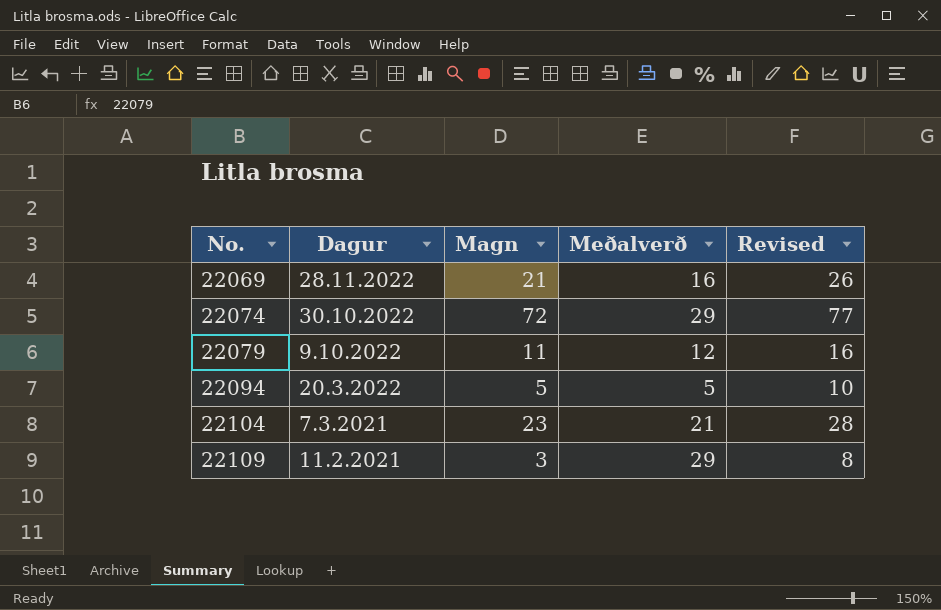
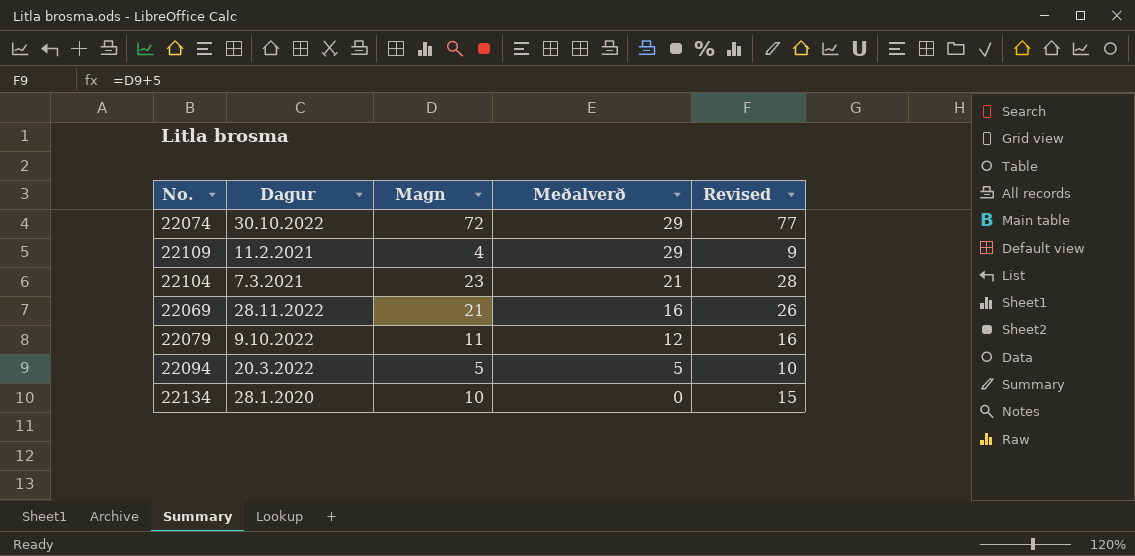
row order: No. ascending -> Meðalverð descending
22109 | Magn: 3 -> 4
22109 | Revised: 8 -> 9
row 22134: none -> 28.1.2020 | 10 | 0 | 15

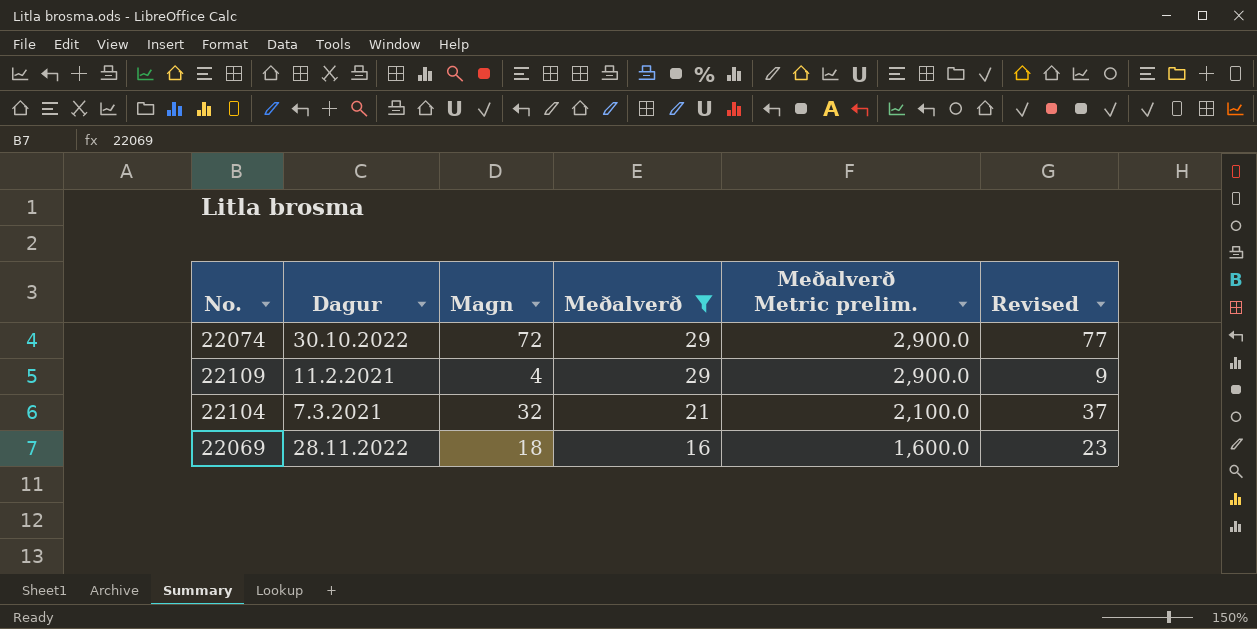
filter: none -> Meðalverð >= 16
column Meðalverð Metric prelim. | formula: none -> [Meðalverð] * 100
22104 | Magn: 23 -> 32
22104 | Revised: 28 -> 37
22069 | Magn: 21 -> 18
22069 | Revised: 26 -> 23

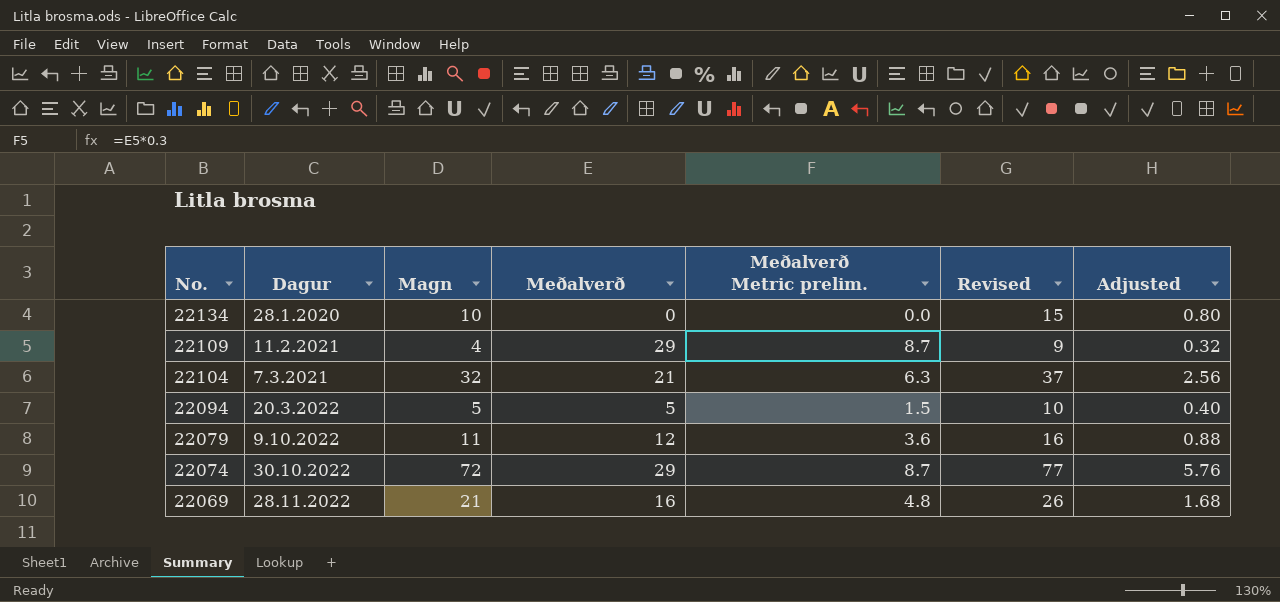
filter: Meðalverð >= 16 -> none
row order: Meðalverð descending -> No. descending
column Meðalverð Metric prelim. | formula: [Meðalverð] * 100 -> [Meðalverð] * 0.3
column Adjusted | formula: none -> [Magn] * 0.08
22069 | Magn: 18 -> 21
22069 | Revised: 23 -> 26

